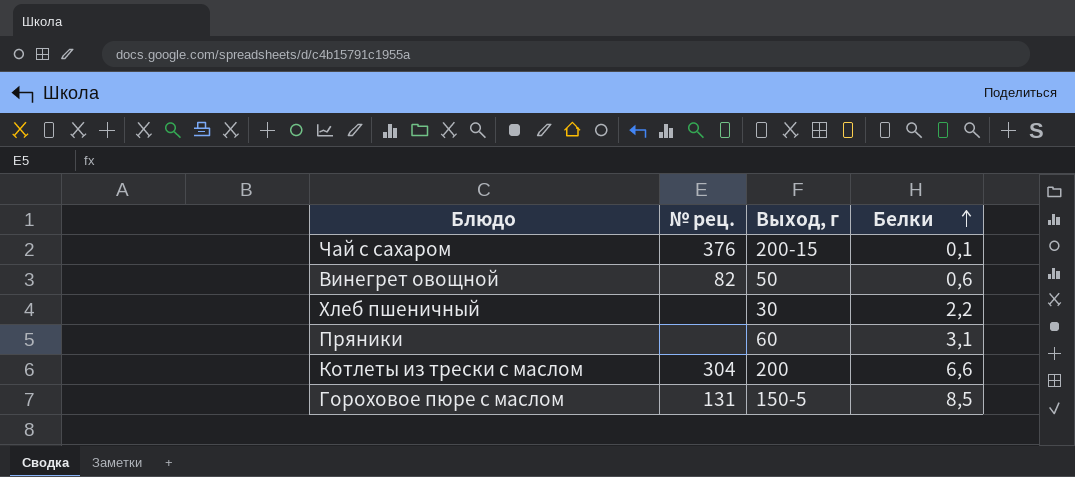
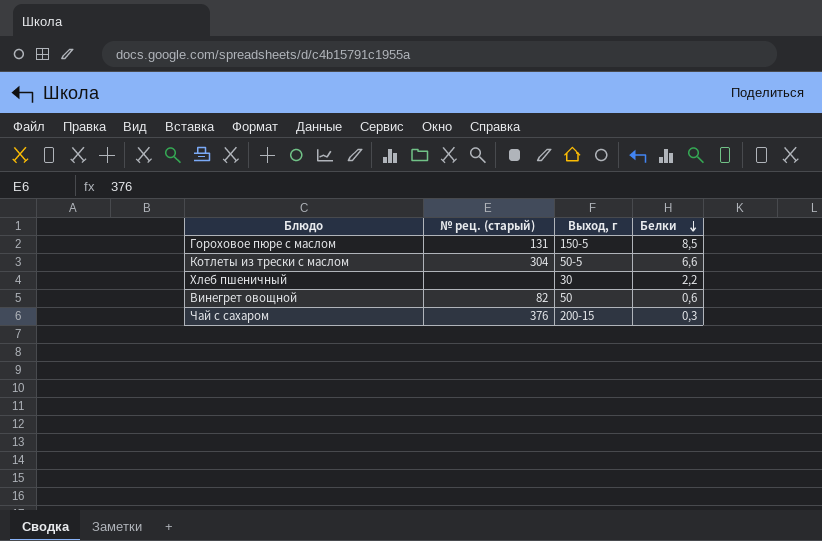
row order: Белки ascending -> Белки descending
column name: № рец. -> № рец. (старый)
row Пряники: none | 60 | 3,1 -> none
Котлеты из трески с маслом | Выход, г: 200 -> 50-5
Чай с сахаром | Белки: 0,1 -> 0,3

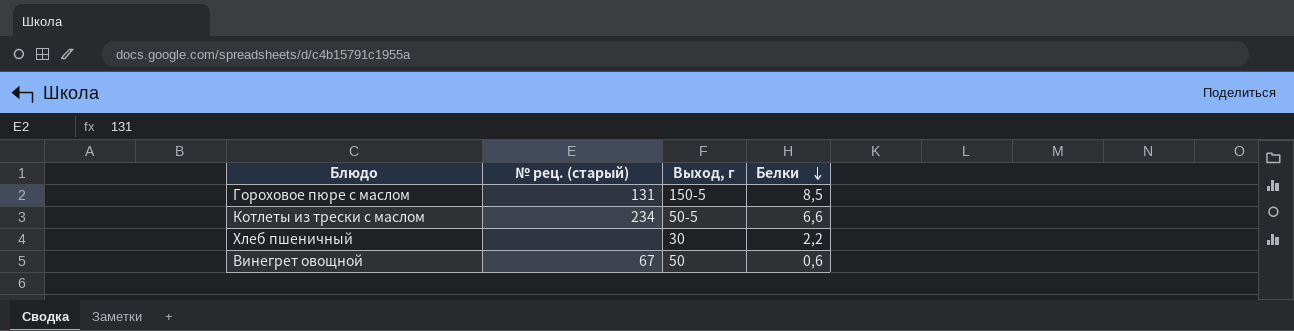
row Чай с сахаром: 376 | 200-15 | 0,3 -> none
Котлеты из трески с маслом | № рец. (старый): 304 -> 234
Винегрет овощной | № рец. (старый): 82 -> 67

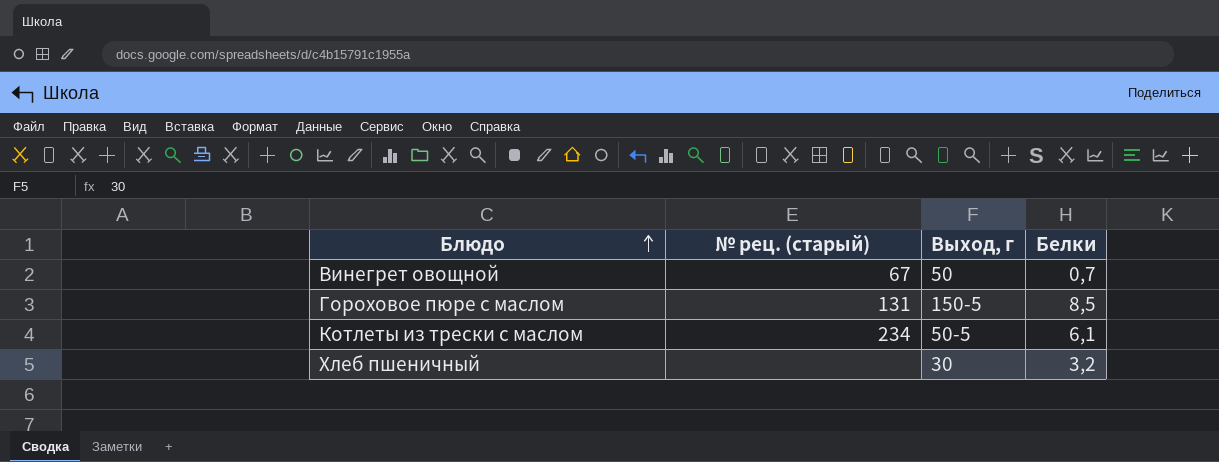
row order: Белки descending -> Блюдо ascending
Винегрет овощной | Белки: 0,6 -> 0,7
Котлеты из трески с маслом | Белки: 6,6 -> 6,1
Хлеб пшеничный | Белки: 2,2 -> 3,2

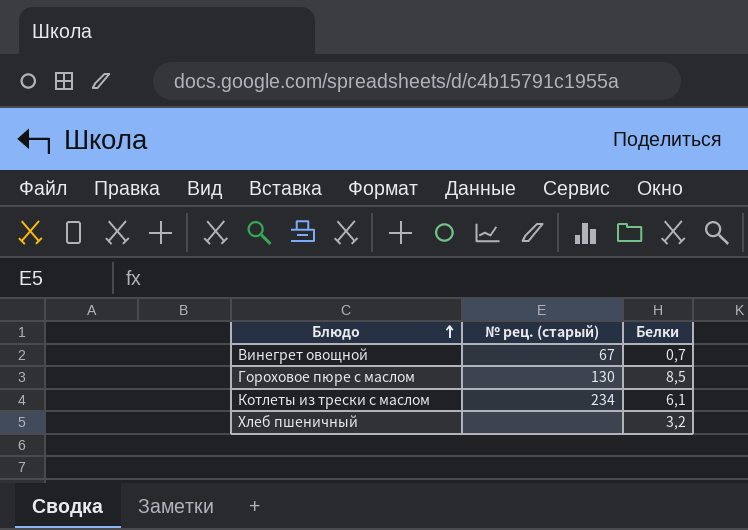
column Выход, г | position: 3 -> none
Гороховое пюре с маслом | № рец. (старый): 131 -> 130

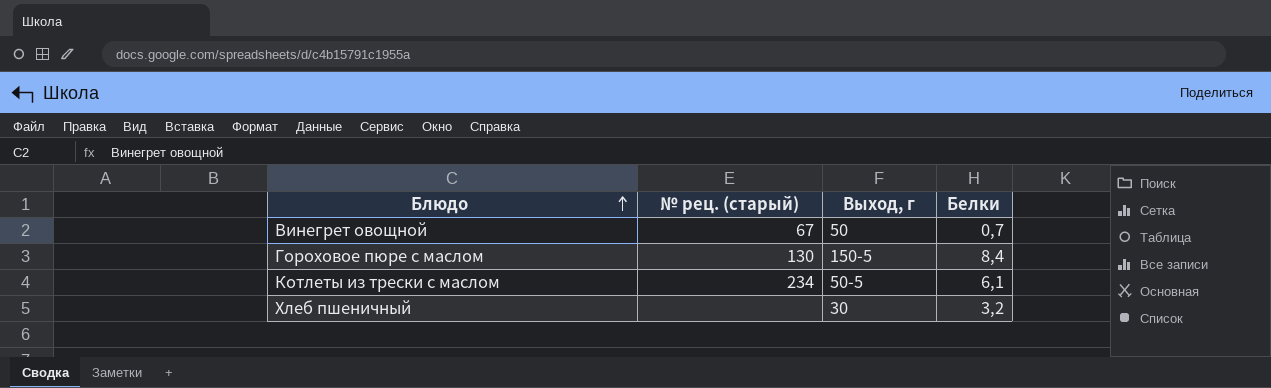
column Выход, г | position: none -> 3
Гороховое пюре с маслом | Белки: 8,5 -> 8,4

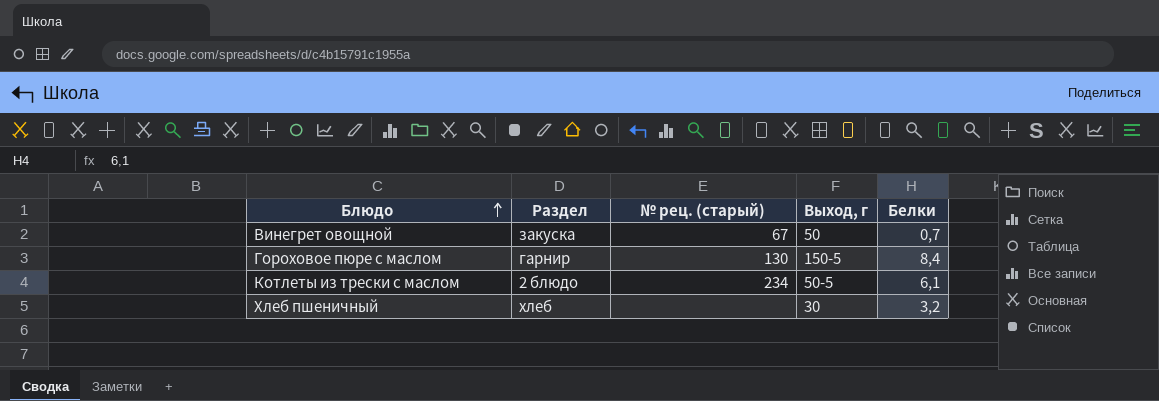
column Раздел | position: none -> 2

